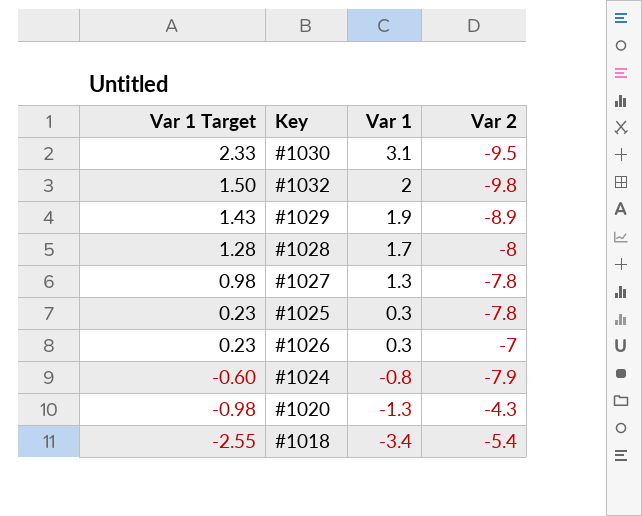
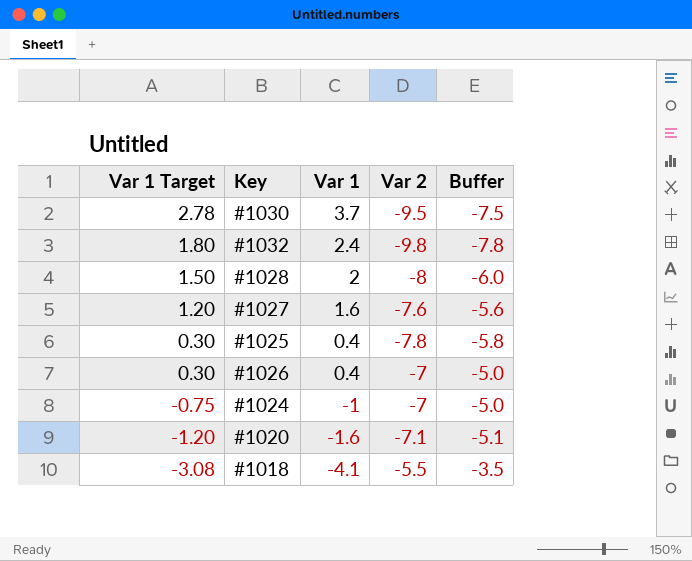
column Buffer | formula: none -> [Var 2] + 2
row #1029: 1.43 | 1.9 | -8.9 -> none
#1030 | Var 1 Target: 2.33 -> 2.78
#1030 | Var 1: 3.1 -> 3.7
#1032 | Var 1 Target: 1.50 -> 1.80
#1032 | Var 1: 2 -> 2.4
#1028 | Var 1 Target: 1.28 -> 1.50
#1028 | Var 1: 1.7 -> 2
#1027 | Var 1 Target: 0.98 -> 1.20
#1027 | Var 1: 1.3 -> 1.6
#1027 | Var 2: -7.8 -> -7.6
#1025 | Var 1 Target: 0.23 -> 0.30
#1025 | Var 1: 0.3 -> 0.4
#1026 | Var 1 Target: 0.23 -> 0.30
#1026 | Var 1: 0.3 -> 0.4
#1024 | Var 1 Target: -0.60 -> -0.75
#1024 | Var 1: -0.8 -> -1
#1024 | Var 2: -7.9 -> -7
#1020 | Var 1 Target: -0.98 -> -1.20
#1020 | Var 1: -1.3 -> -1.6
#1020 | Var 2: -4.3 -> -7.1
#1018 | Var 1 Target: -2.55 -> -3.08
#1018 | Var 1: -3.4 -> -4.1
#1018 | Var 2: -5.4 -> -5.5

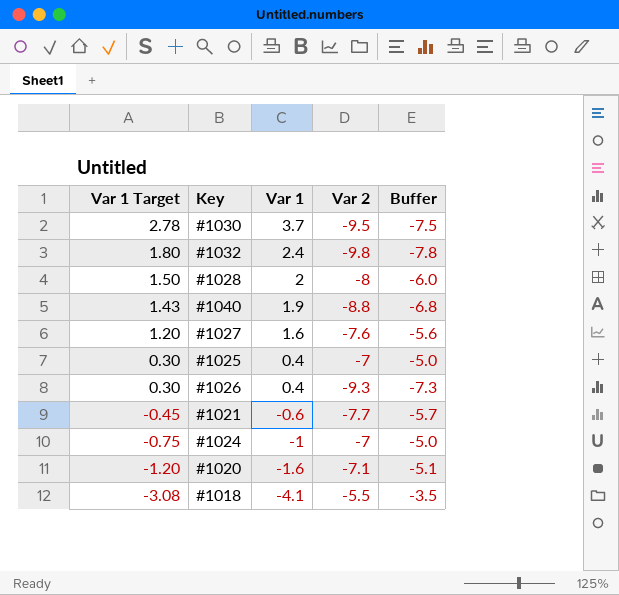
row #1040: none -> 1.43 | 1.9 | -8.8 | -6.8
#1025 | Var 2: -7.8 -> -7
#1025 | Buffer: -5.8 -> -5.0
#1026 | Var 2: -7 -> -9.3
#1026 | Buffer: -5.0 -> -7.3
row #1021: none -> -0.45 | -0.6 | -7.7 | -5.7

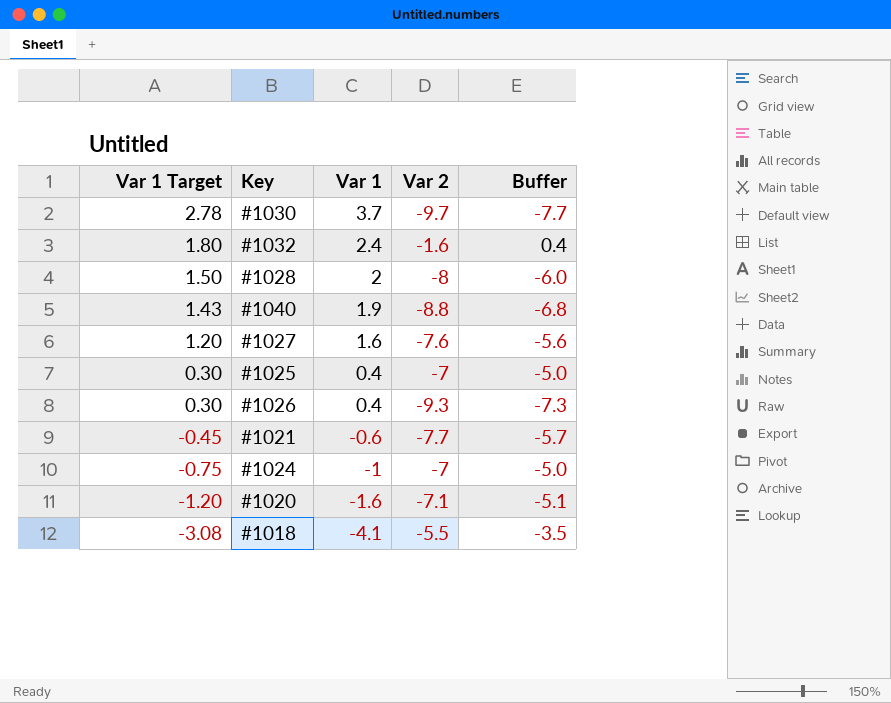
#1030 | Var 2: -9.5 -> -9.7
#1030 | Buffer: -7.5 -> -7.7
#1032 | Var 2: -9.8 -> -1.6
#1032 | Buffer: -7.8 -> 0.4

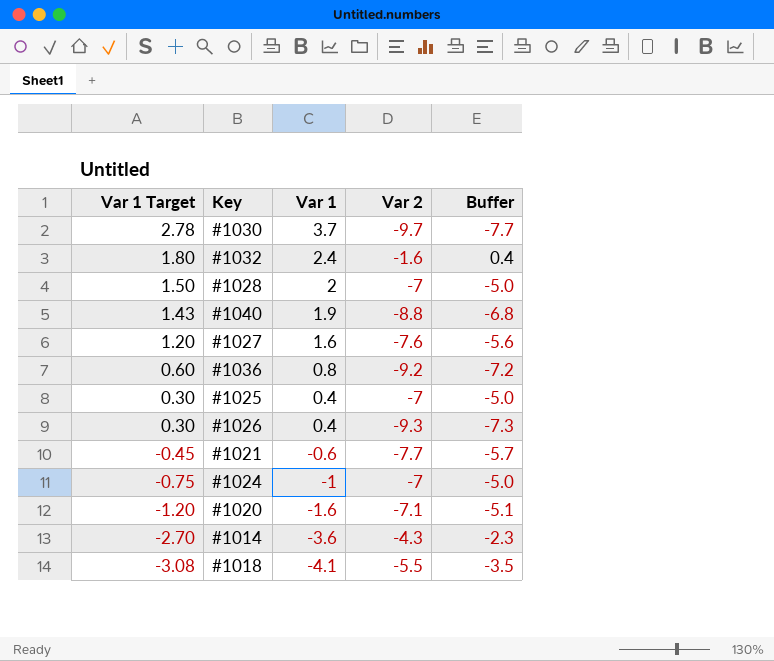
#1028 | Var 2: -8 -> -7
#1028 | Buffer: -6.0 -> -5.0
row #1036: none -> 0.60 | 0.8 | -9.2 | -7.2
row #1014: none -> -2.70 | -3.6 | -4.3 | -2.3

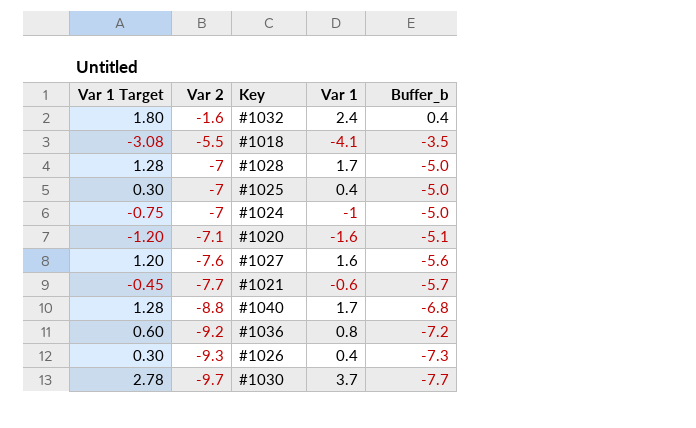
row order: Var 1 Target descending -> Var 2 descending
column Var 2 | position: 4 -> 2
column name: Buffer -> Buffer_b
row #1014: -2.70 | -3.6 | -4.3 | -2.3 -> none
#1028 | Var 1 Target: 1.50 -> 1.28
#1028 | Var 1: 2 -> 1.7
#1040 | Var 1 Target: 1.43 -> 1.28
#1040 | Var 1: 1.9 -> 1.7

